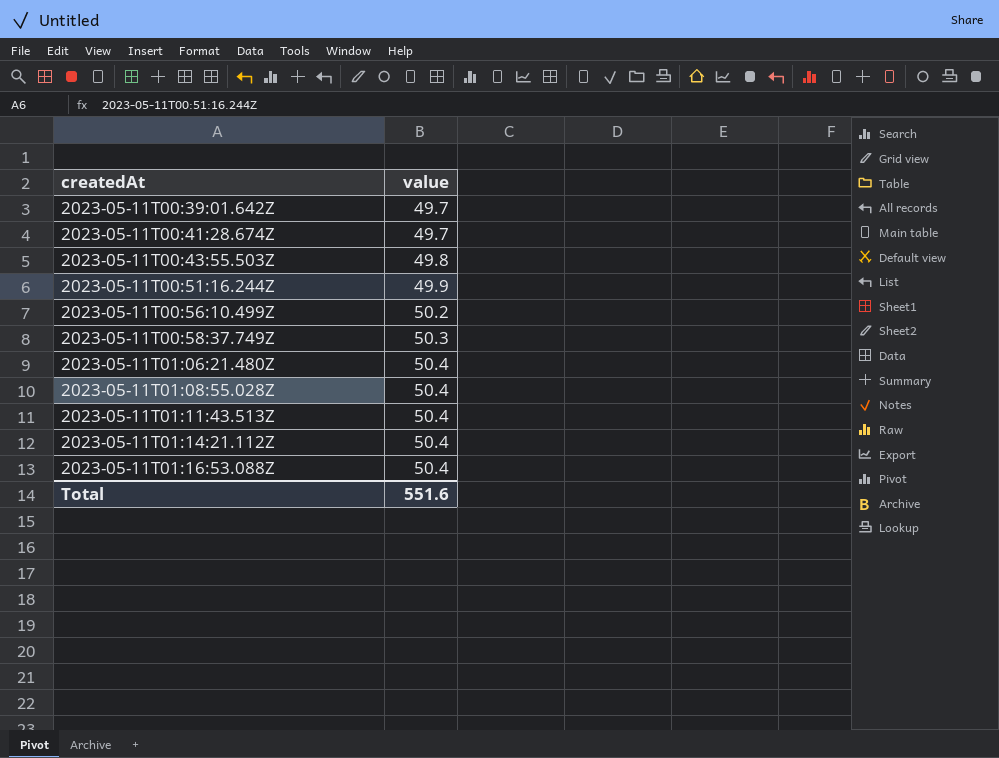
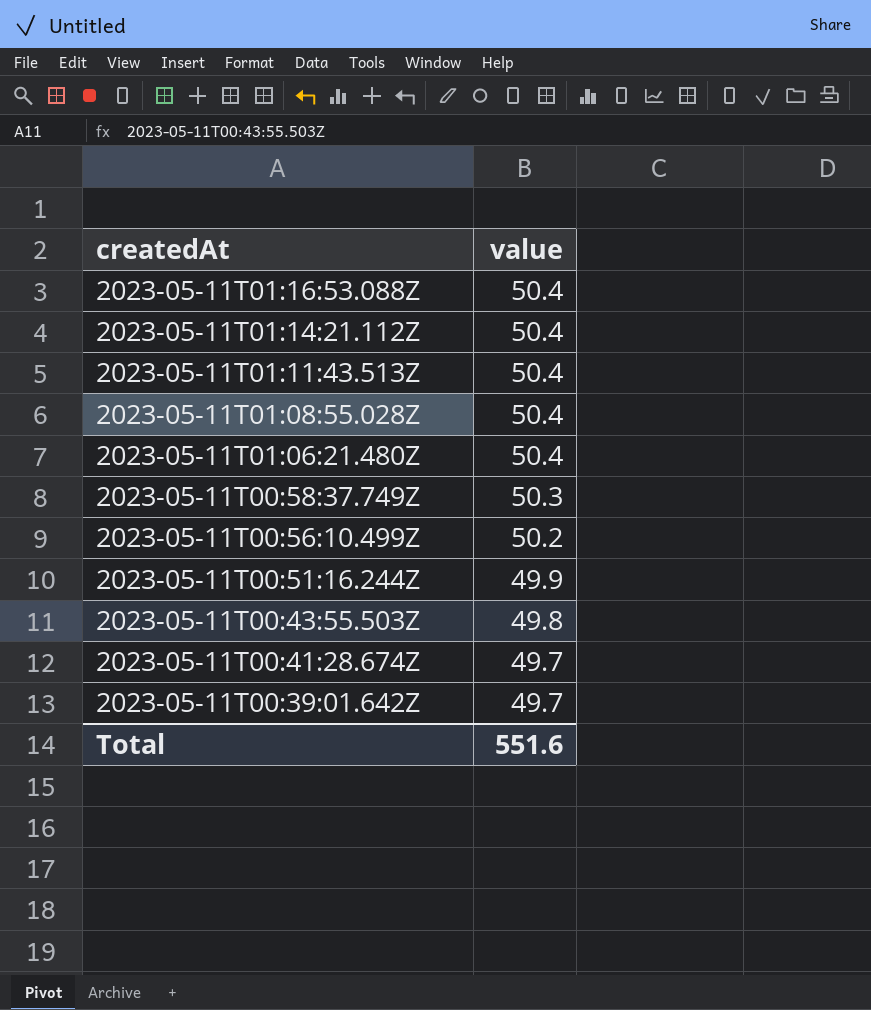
row order: createdAt ascending -> createdAt descending

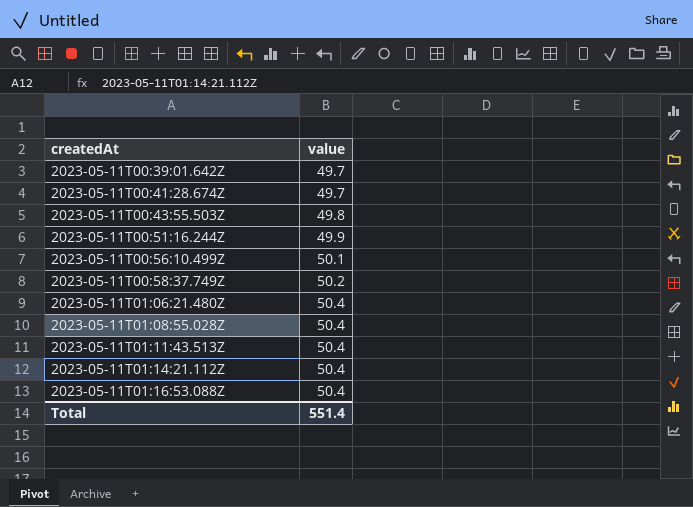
row order: createdAt descending -> createdAt ascending
2023-05-11T00:56:10.499Z | value: 50.2 -> 50.1
2023-05-11T00:58:37.749Z | value: 50.3 -> 50.2
Total | value: 551.6 -> 551.4

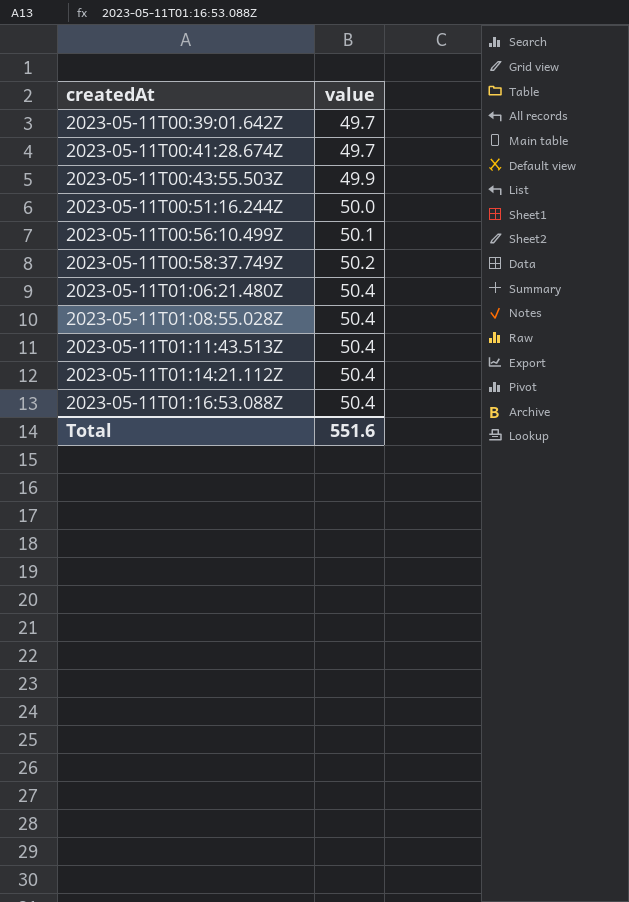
2023-05-11T00:43:55.503Z | value: 49.8 -> 49.9
2023-05-11T00:51:16.244Z | value: 49.9 -> 50.0
Total | value: 551.4 -> 551.6

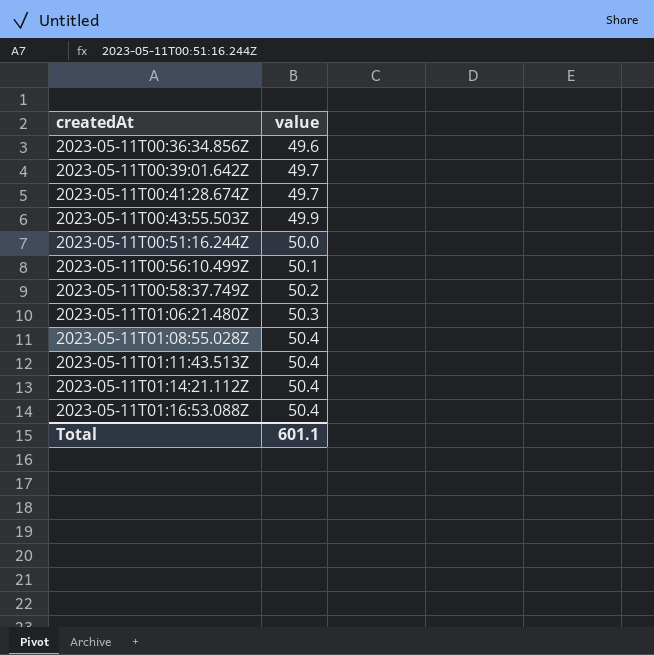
row 2023-05-11T00:36:34.856Z: none -> 49.6
2023-05-11T01:06:21.480Z | value: 50.4 -> 50.3
Total | value: 551.6 -> 601.1

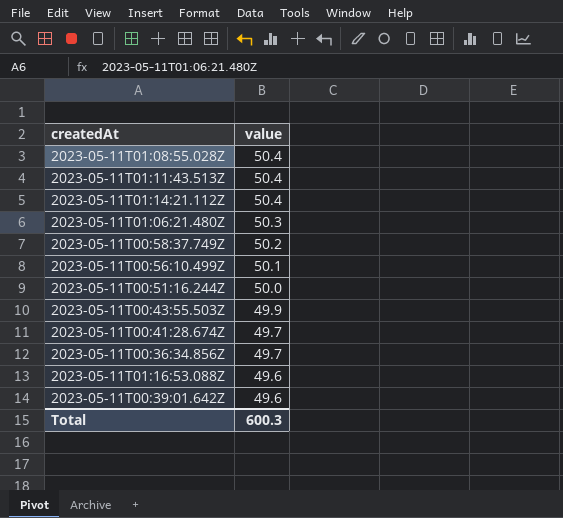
row order: createdAt ascending -> value descending
2023-05-11T00:36:34.856Z | value: 49.6 -> 49.7
2023-05-11T01:16:53.088Z | value: 50.4 -> 49.6
2023-05-11T00:39:01.642Z | value: 49.7 -> 49.6
Total | value: 601.1 -> 600.3

